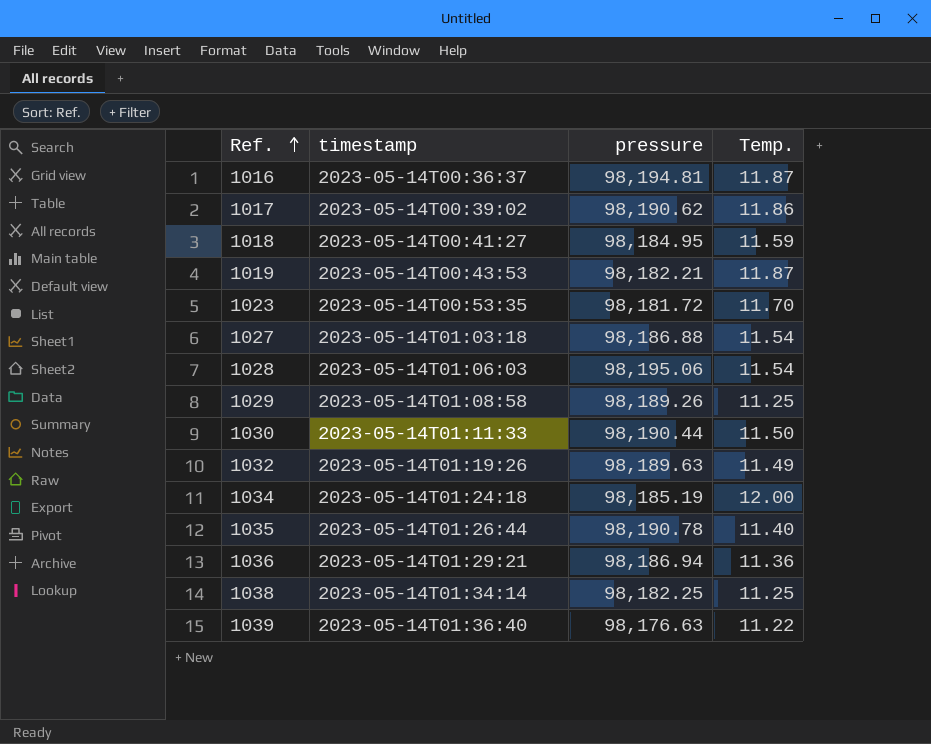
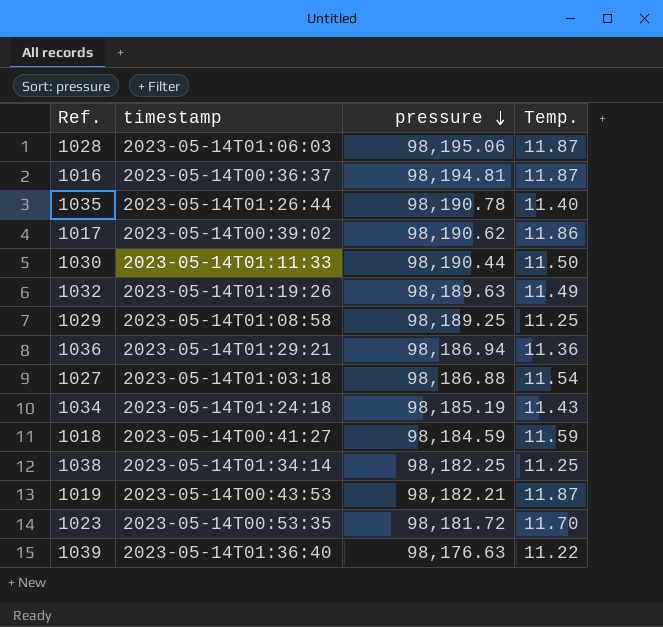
row order: Ref. ascending -> pressure descending
1028 | Temp.: 11.54 -> 11.87
1029 | pressure: 98,189.26 -> 98,189.25
1034 | Temp.: 12.00 -> 11.43
1018 | pressure: 98,184.95 -> 98,184.59

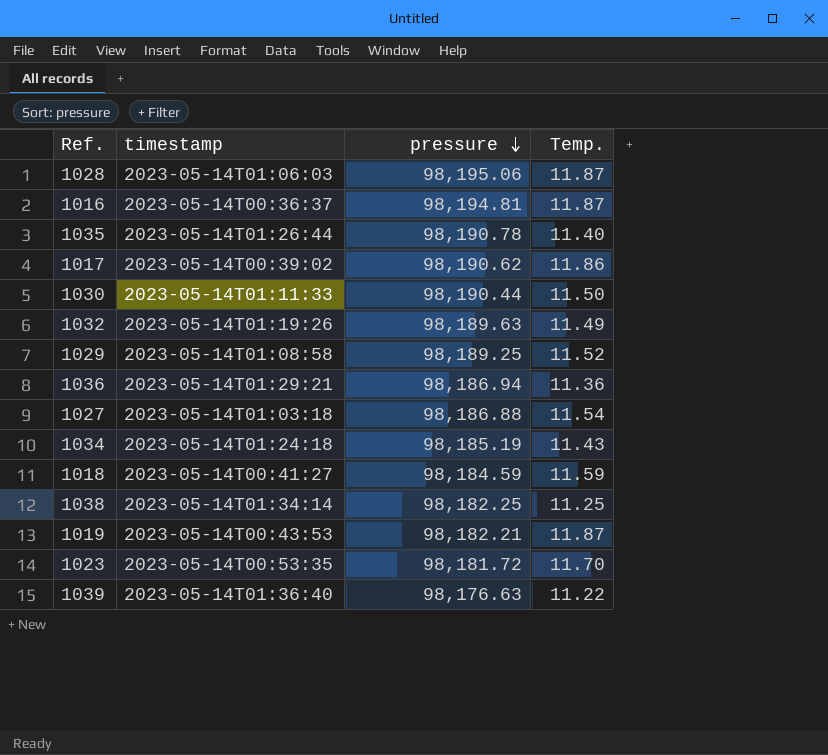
1029 | Temp.: 11.25 -> 11.52

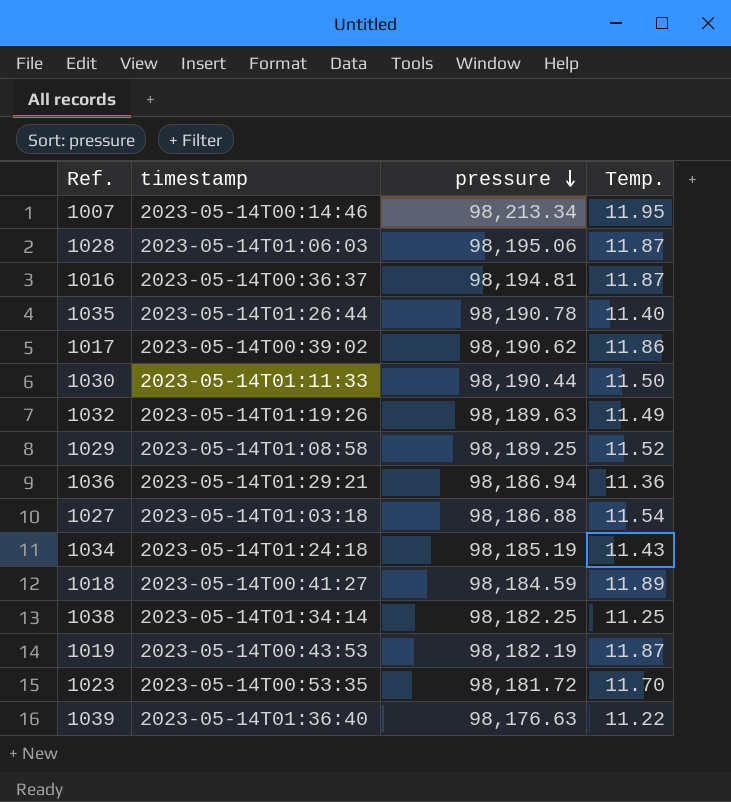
row 1007: none -> 2023-05-14T00:14:46 | 98,213.34 | 11.95
1018 | Temp.: 11.59 -> 11.89
1019 | pressure: 98,182.21 -> 98,182.19

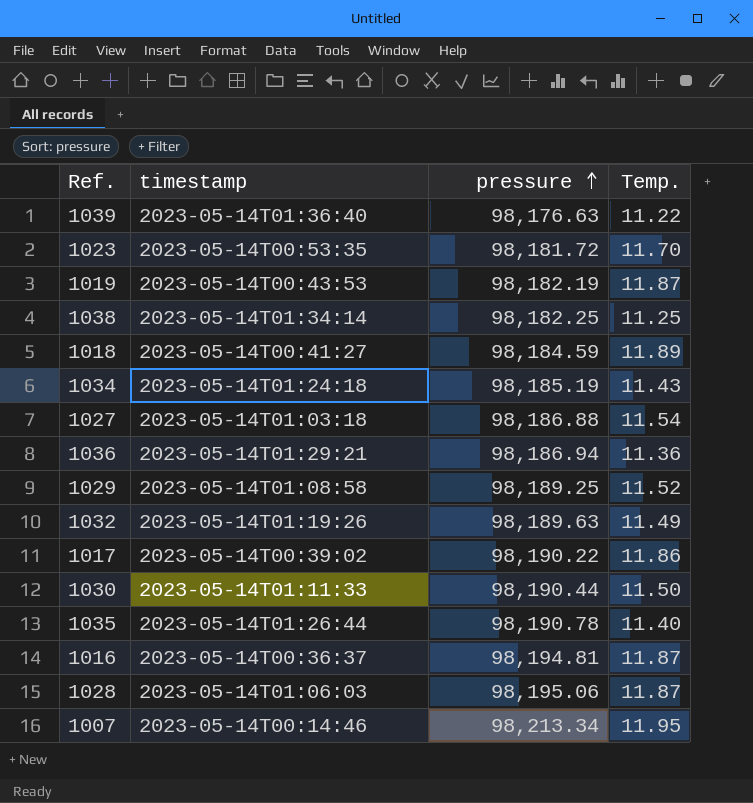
row order: pressure descending -> pressure ascending
1017 | pressure: 98,190.62 -> 98,190.22

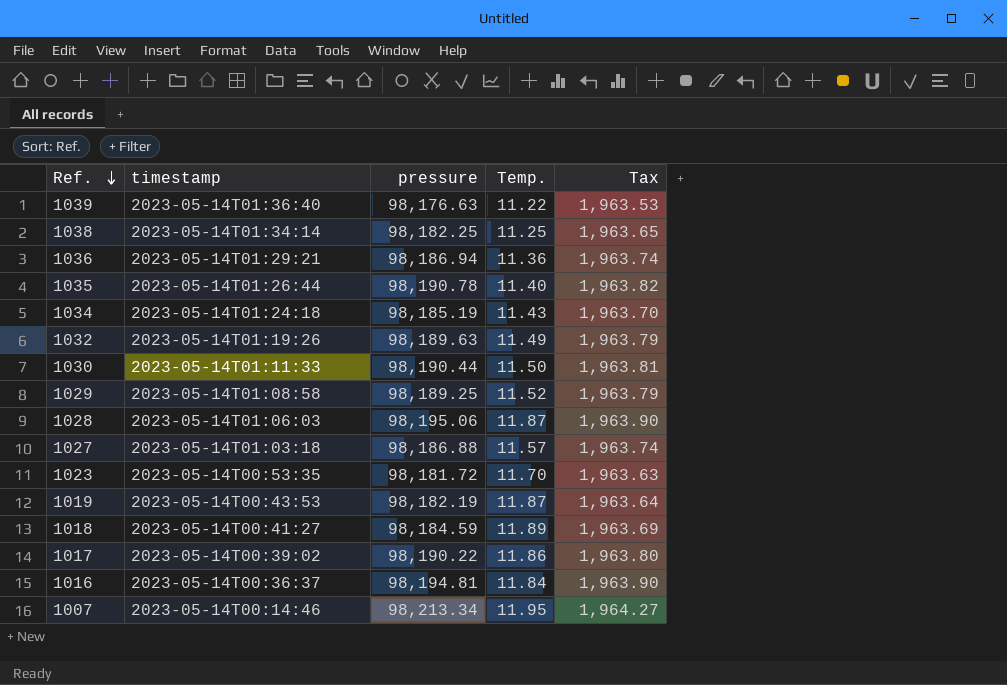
row order: pressure ascending -> Ref. descending
column Tax | formula: none -> [pressure] * 0.02
1027 | Temp.: 11.54 -> 11.57
1016 | Temp.: 11.87 -> 11.84

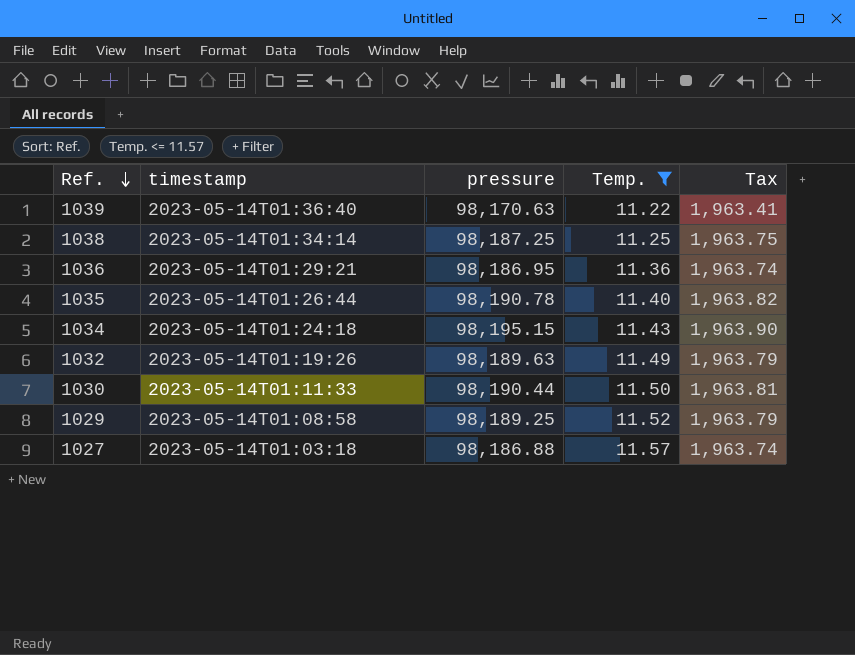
filter: none -> Temp. <= 11.57
1039 | pressure: 98,176.63 -> 98,170.63
1039 | Tax: 1,963.53 -> 1,963.41
1038 | pressure: 98,182.25 -> 98,187.25
1038 | Tax: 1,963.65 -> 1,963.75
1036 | pressure: 98,186.94 -> 98,186.95
1034 | pressure: 98,185.19 -> 98,195.15
1034 | Tax: 1,963.70 -> 1,963.90

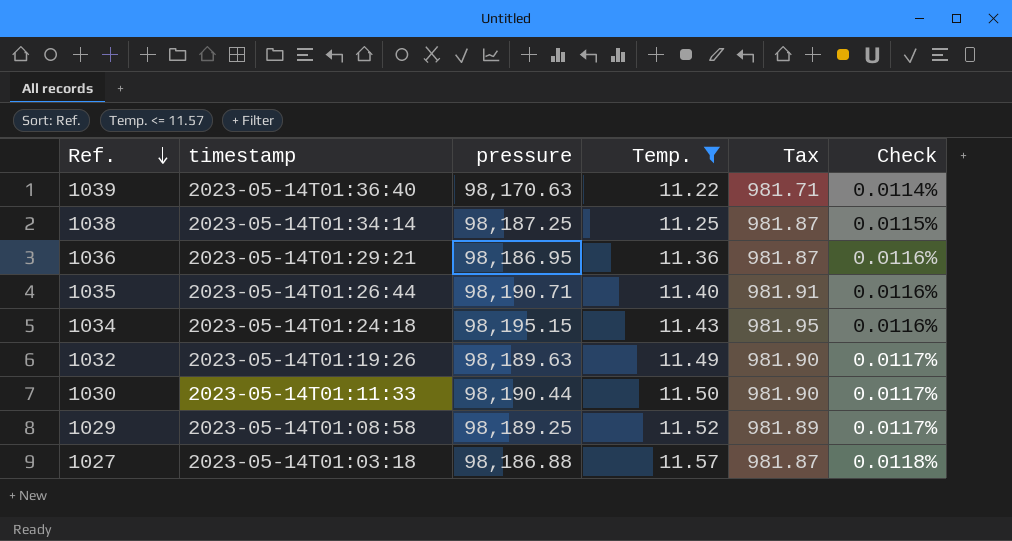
column Tax | formula: [pressure] * 0.02 -> [pressure] * 0.01
column Check | formula: none -> [Temp.] / [pressure]
1035 | pressure: 98,190.78 -> 98,190.71

